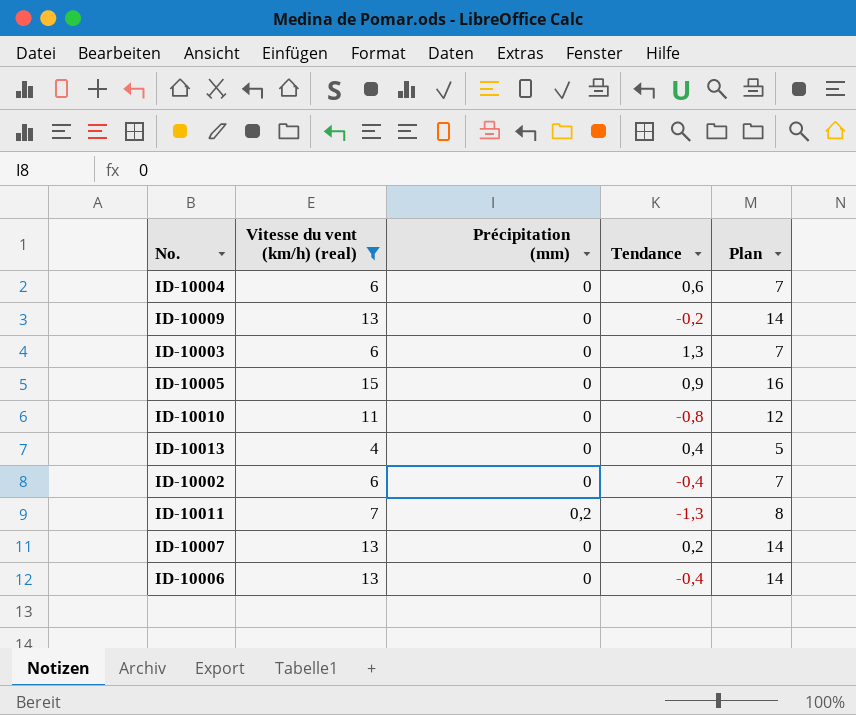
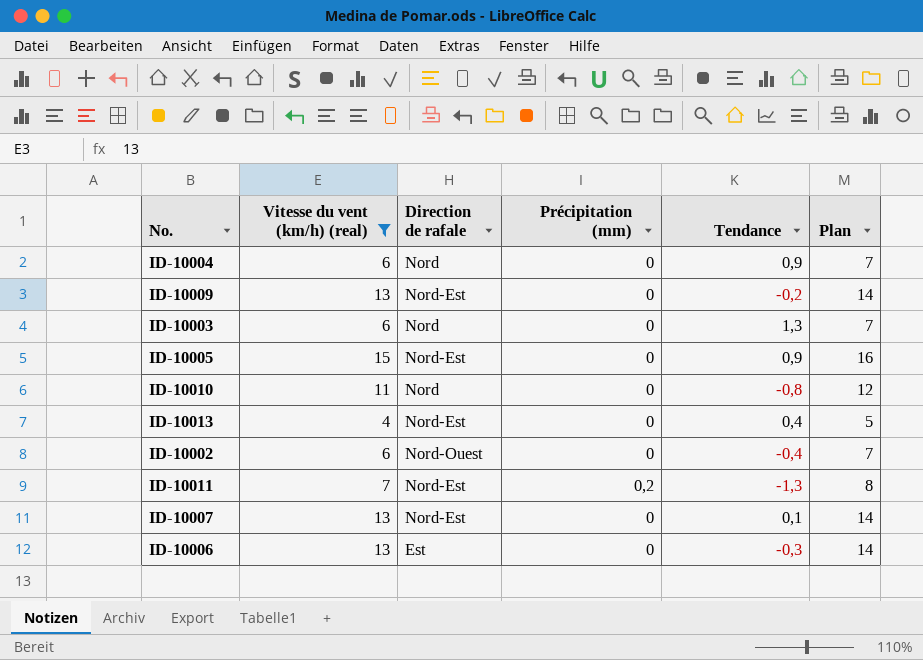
column Direction de rafale | position: none -> 3
ID-10004 | Tendance: 0,6 -> 0,9
ID-10007 | Tendance: 0,2 -> 0,1
ID-10006 | Tendance: -0,4 -> -0,3

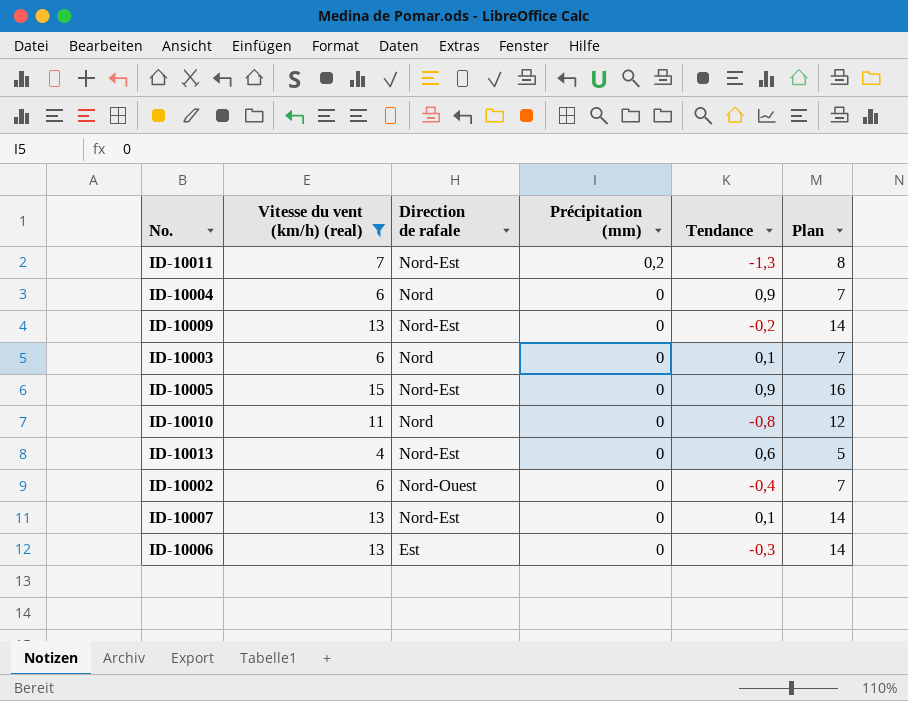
row order: none -> Précipitation (mm) descending
ID-10003 | Tendance: 1,3 -> 0,1
ID-10013 | Tendance: 0,4 -> 0,6

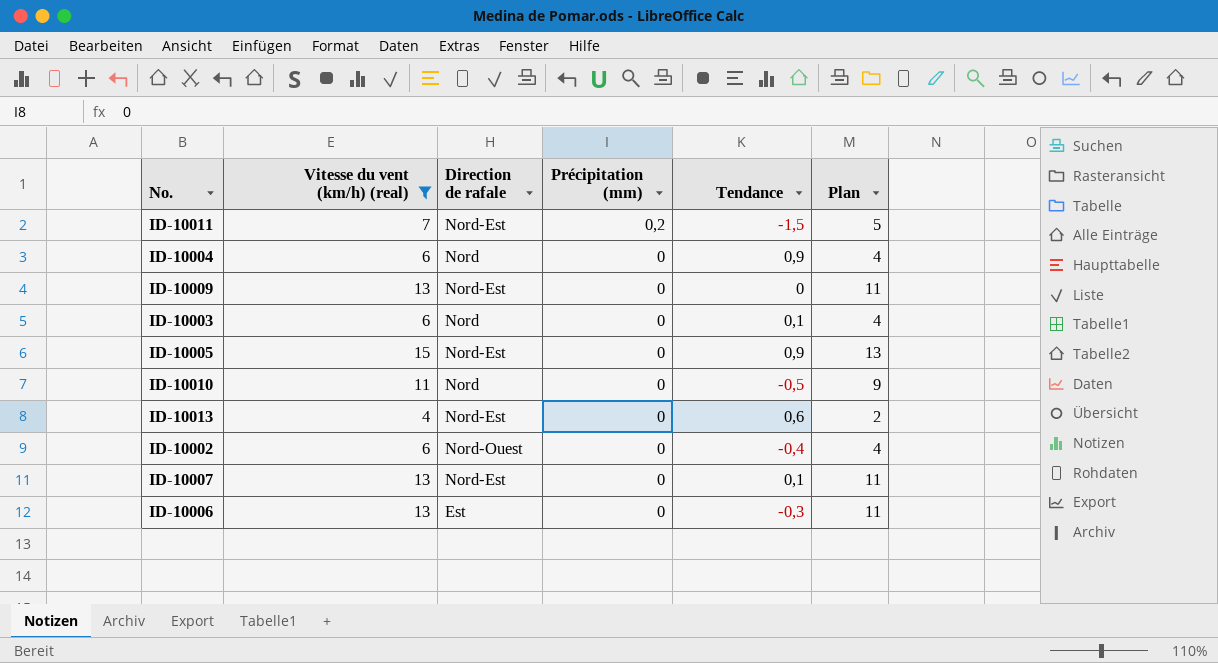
column Plan | formula: [Vitesse du vent (km/h) (real)] + 1 -> [Vitesse du vent (km/h) (real)] - 2
ID-10011 | Tendance: -1,3 -> -1,5
ID-10009 | Tendance: -0,2 -> 0
ID-10010 | Tendance: -0,8 -> -0,5

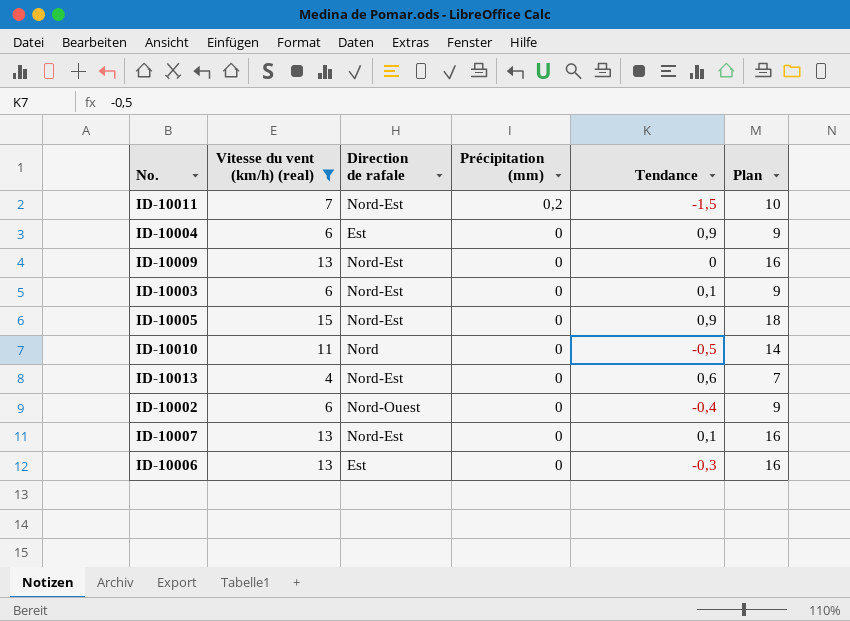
column Plan | formula: [Vitesse du vent (km/h) (real)] - 2 -> [Vitesse du vent (km/h) (real)] + 3
ID-10004 | Direction de rafale: Nord -> Est
ID-10003 | Direction de rafale: Nord -> Nord-Est

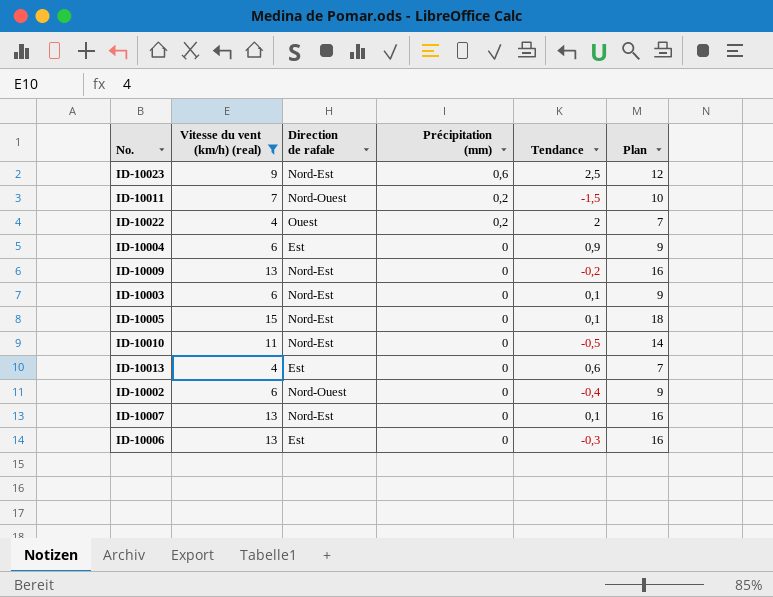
row ID-10023: none -> 9 | Nord-Est | 0,6 | 2,5 | 12
ID-10011 | Direction de rafale: Nord-Est -> Nord-Ouest
row ID-10022: none -> 4 | Ouest | 0,2 | 2 | 7
ID-10009 | Tendance: 0 -> -0,2
ID-10005 | Tendance: 0,9 -> 0,1
ID-10010 | Direction de rafale: Nord -> Nord-Est
ID-10013 | Direction de rafale: Nord-Est -> Est

